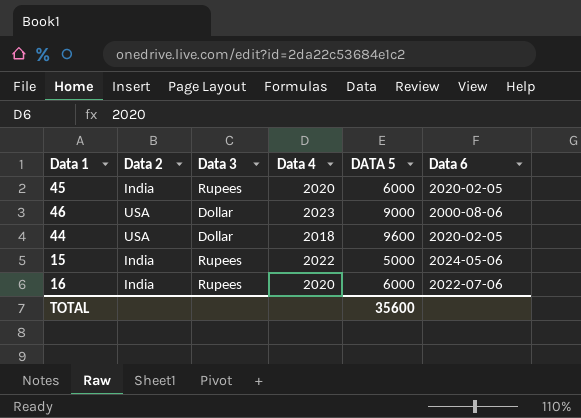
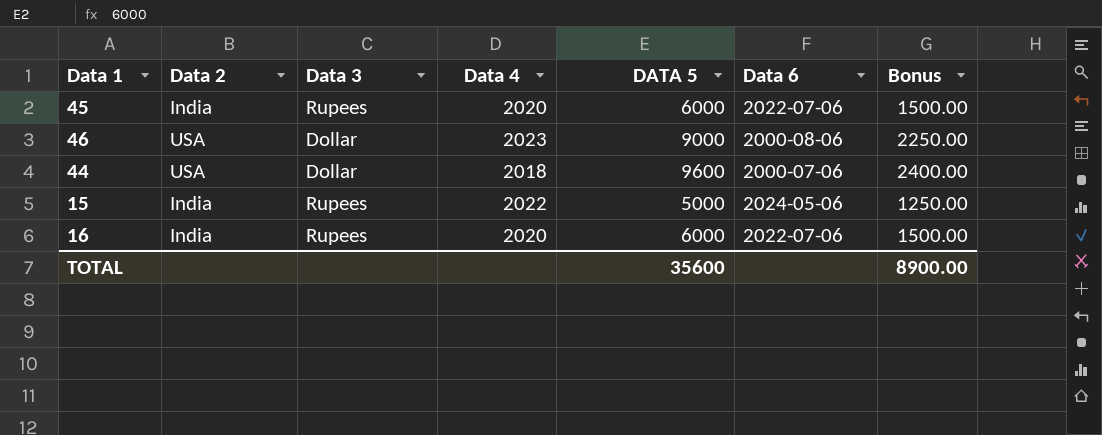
column Bonus | formula: none -> [DATA 5] * 0.25
45 | Data 6: 2020-02-05 -> 2022-07-06
44 | Data 6: 2020-02-05 -> 2000-07-06

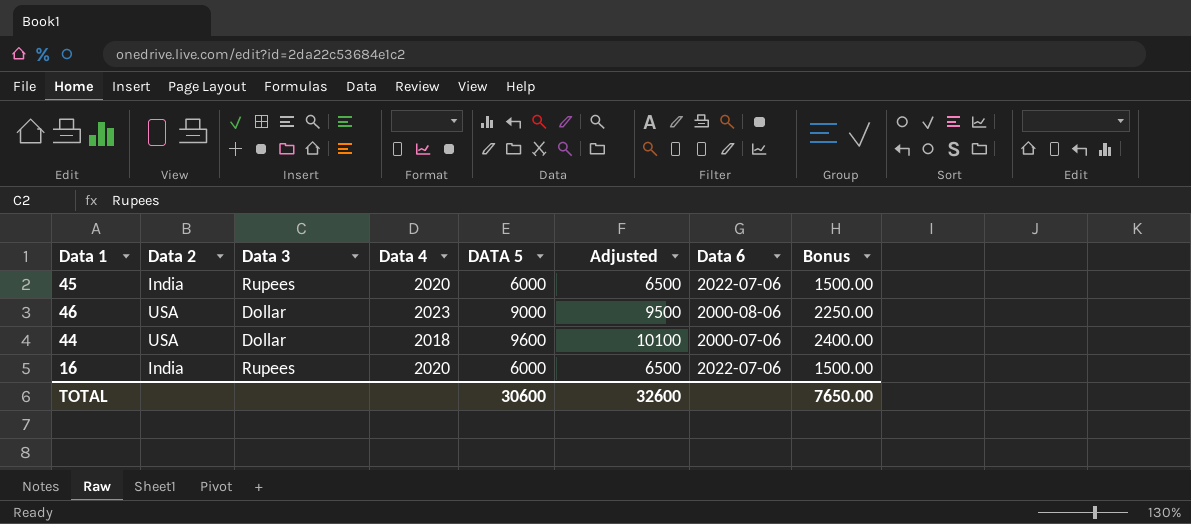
column Adjusted | formula: none -> [DATA 5] + 500
row 15: India | Rupees | 2022 | 5000 | 2024-05-06 | 1250.00 -> none
TOTAL | DATA 5: 35600 -> 30600
TOTAL | Bonus: 8900.00 -> 7650.00

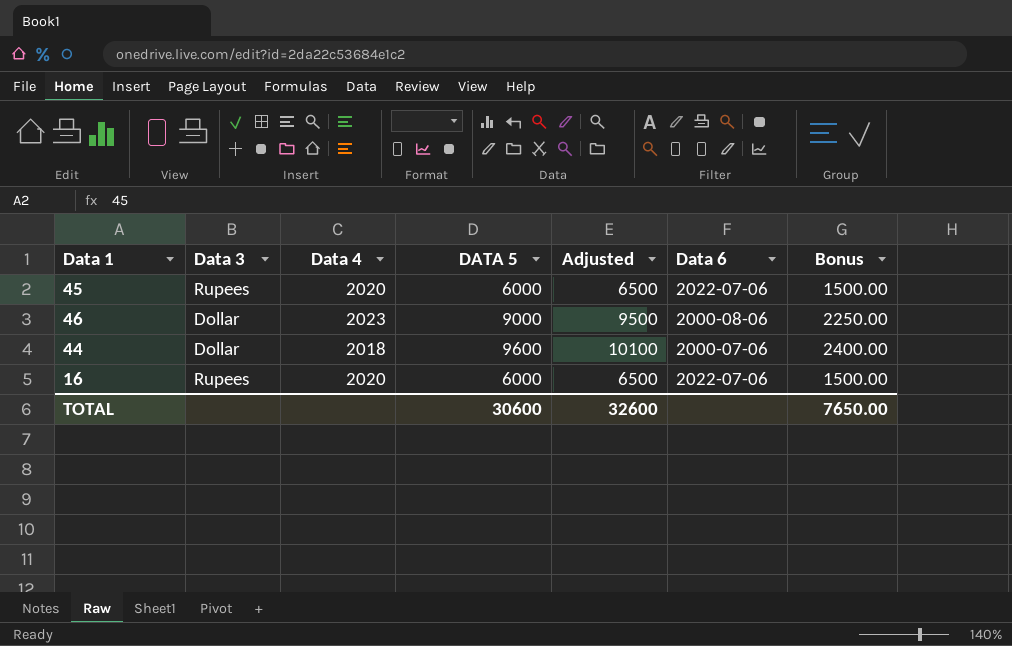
column Data 2 | position: 2 -> none

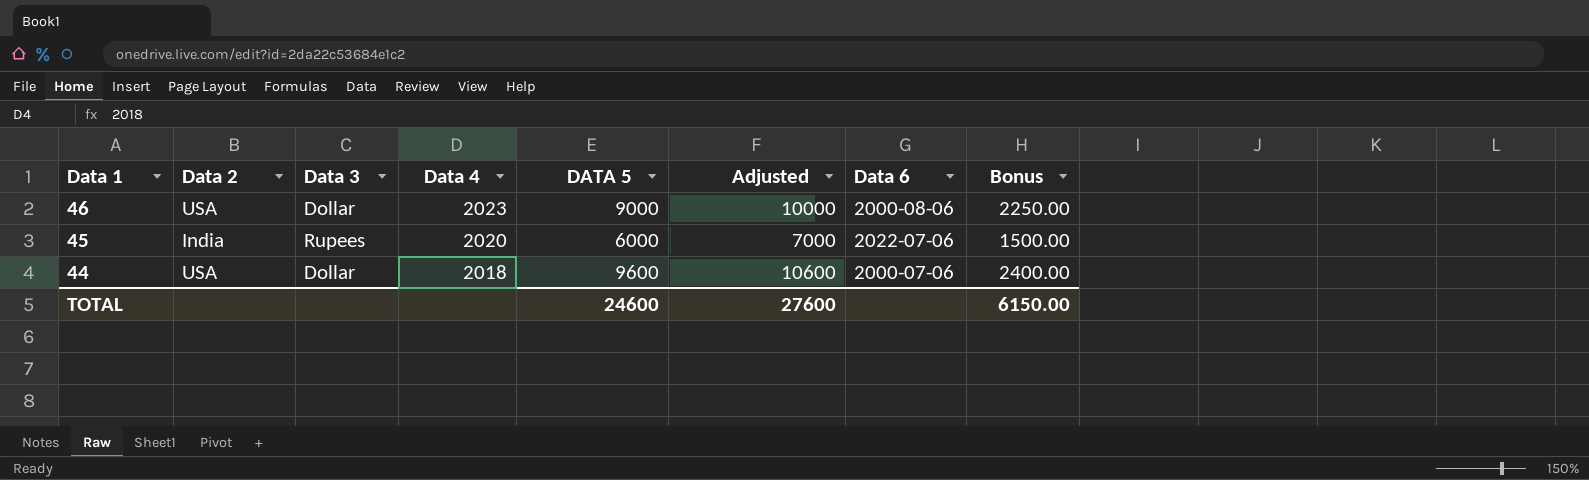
row order: none -> Data 1 descending
column Data 2 | position: none -> 2
column Adjusted | formula: [DATA 5] + 500 -> [DATA 5] + 1000
row 16: Rupees | 2020 | 6000 | 6500 | 2022-07-06 | 1500.00 -> none
TOTAL | DATA 5: 30600 -> 24600
TOTAL | Adjusted: 32600 -> 27600
TOTAL | Bonus: 7650.00 -> 6150.00

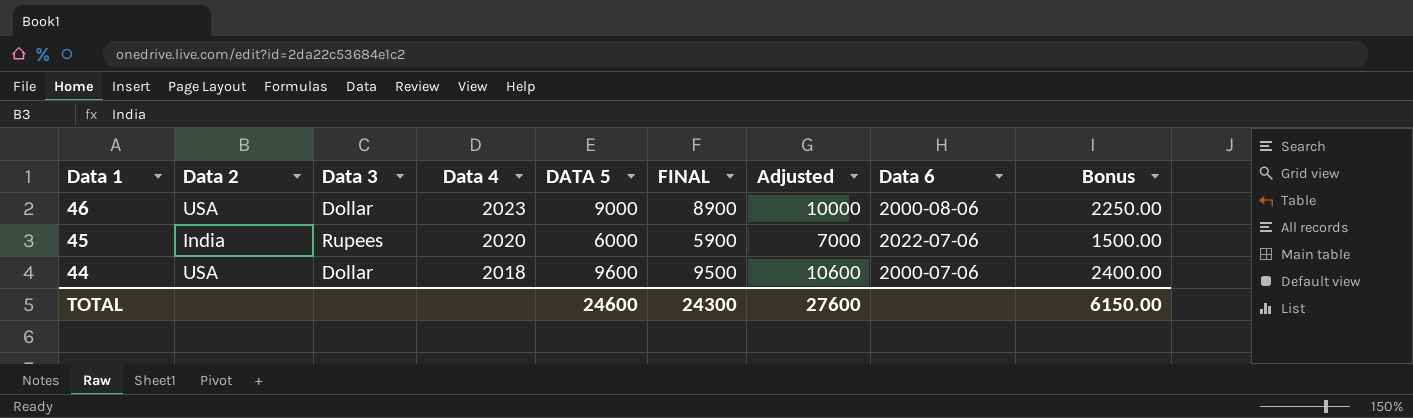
column FINAL | formula: none -> [DATA 5] - 100

